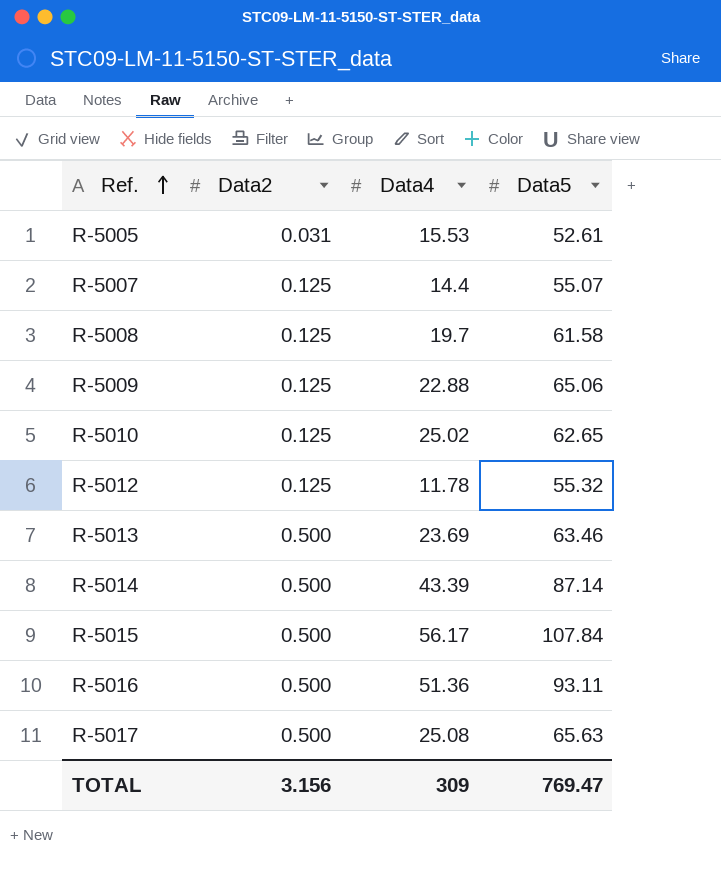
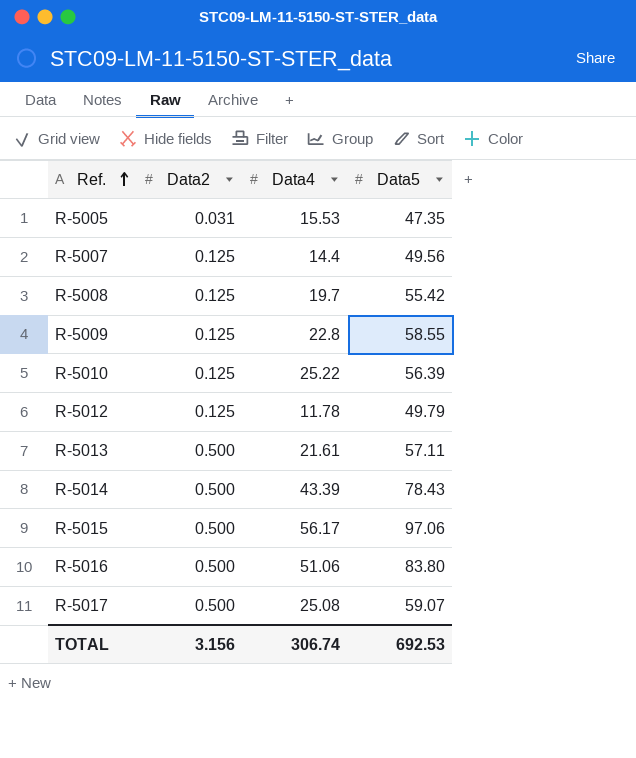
R-5005 | Data5: 52.61 -> 47.35
R-5007 | Data5: 55.07 -> 49.56
R-5008 | Data5: 61.58 -> 55.42
R-5009 | Data4: 22.88 -> 22.8
R-5009 | Data5: 65.06 -> 58.55
R-5010 | Data4: 25.02 -> 25.22
R-5010 | Data5: 62.65 -> 56.39
R-5012 | Data5: 55.32 -> 49.79
R-5013 | Data4: 23.69 -> 21.61
R-5013 | Data5: 63.46 -> 57.11
R-5014 | Data5: 87.14 -> 78.43
R-5015 | Data5: 107.84 -> 97.06
R-5016 | Data4: 51.36 -> 51.06
R-5016 | Data5: 93.11 -> 83.80
R-5017 | Data5: 65.63 -> 59.07
TOTAL | Data4: 309 -> 306.74
TOTAL | Data5: 769.47 -> 692.53

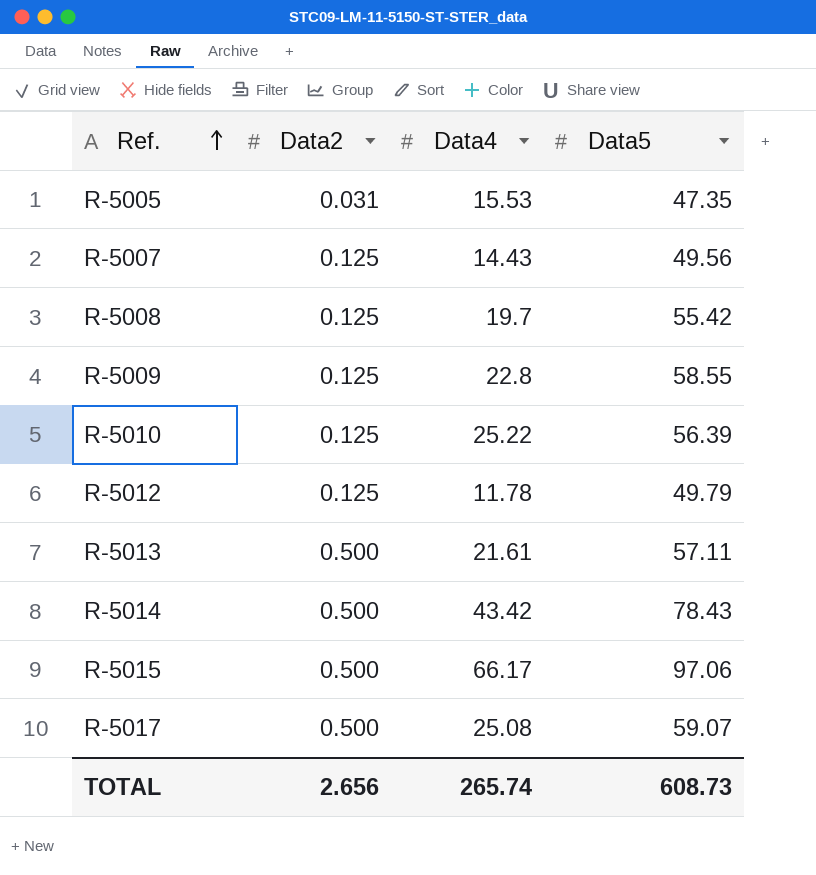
row R-5016: 0.500 | 51.06 | 83.80 -> none
R-5007 | Data4: 14.4 -> 14.43
R-5014 | Data4: 43.39 -> 43.42
R-5015 | Data4: 56.17 -> 66.17
TOTAL | Data2: 3.156 -> 2.656
TOTAL | Data4: 306.74 -> 265.74
TOTAL | Data5: 692.53 -> 608.73

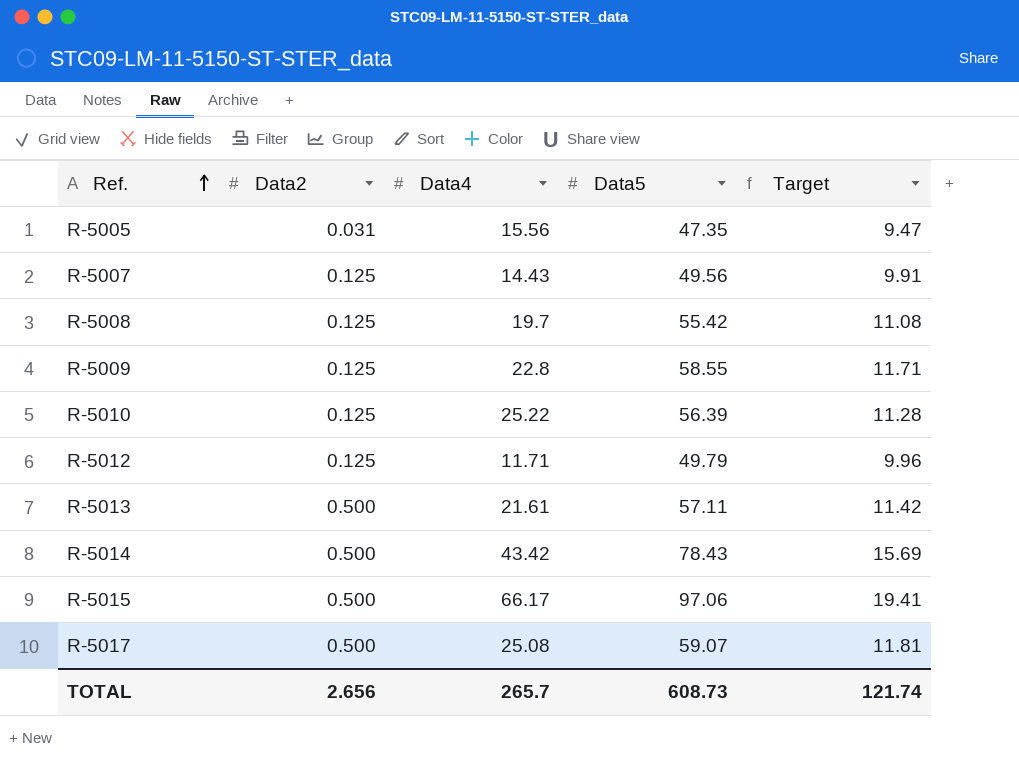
column Target | formula: none -> [Data5] * 0.2
R-5005 | Data4: 15.53 -> 15.56
R-5012 | Data4: 11.78 -> 11.71
TOTAL | Data4: 265.74 -> 265.7

